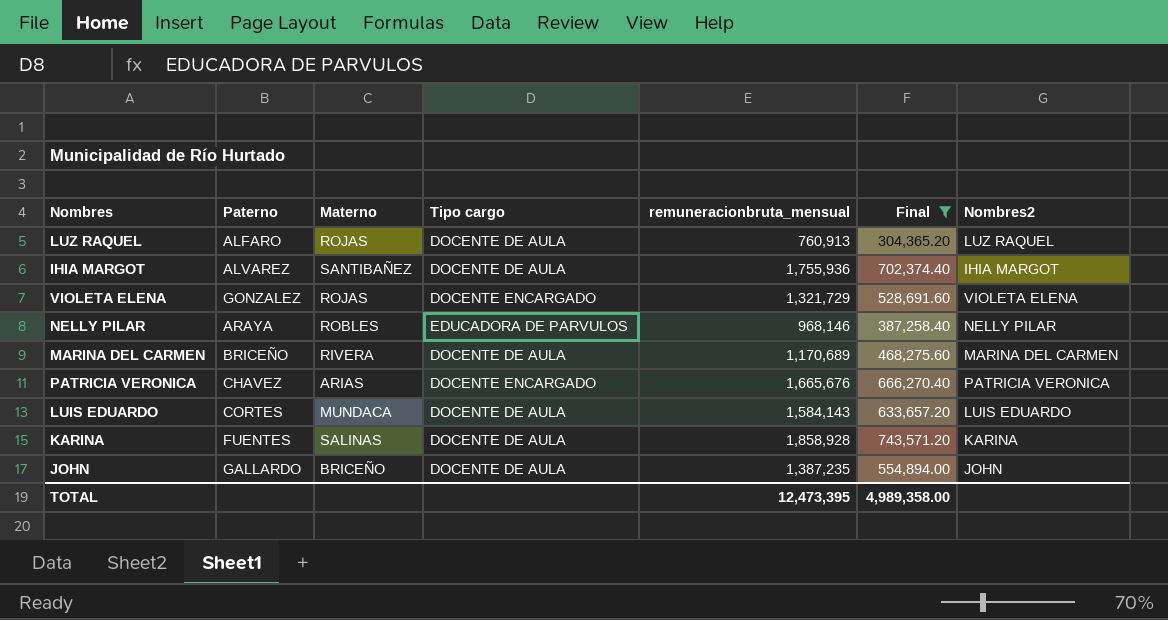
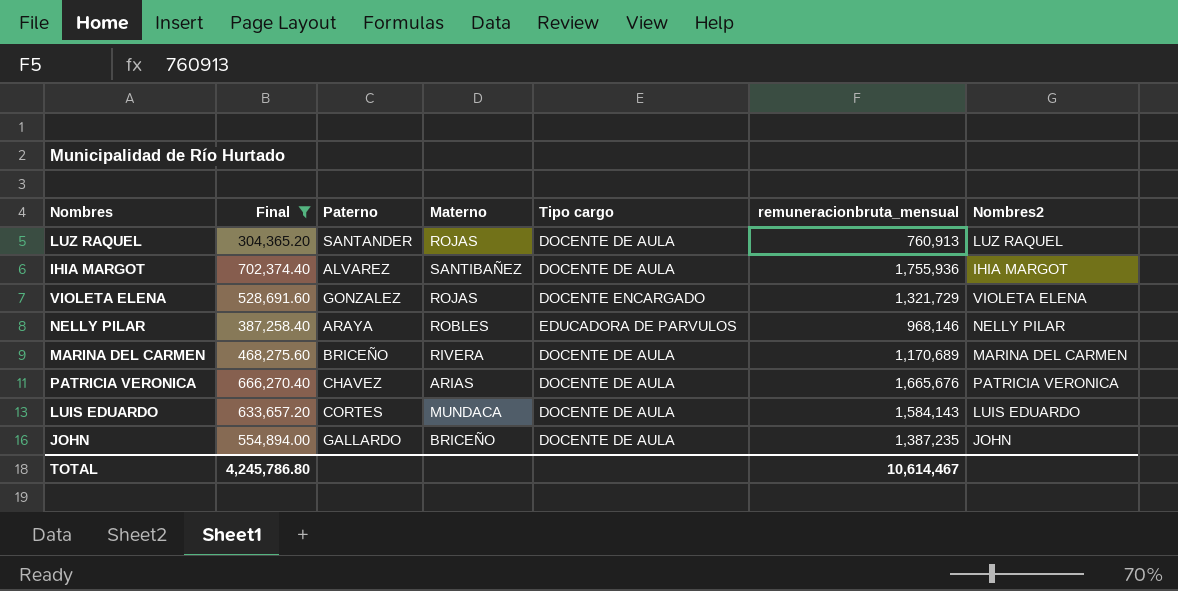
column Final | position: 6 -> 2
row KARINA: FUENTES | SALINAS | DOCENTE DE AULA | 1,858,928 | 743,571.20 | KARINA -> none
LUZ RAQUEL | Paterno: ALFARO -> SANTANDER
PATRICIA VERONICA | Tipo cargo: DOCENTE ENCARGADO -> DOCENTE DE AULA
TOTAL | Final: 4,989,358.00 -> 4,245,786.80
TOTAL | remuneracionbruta_mensual: 12,473,395 -> 10,614,467

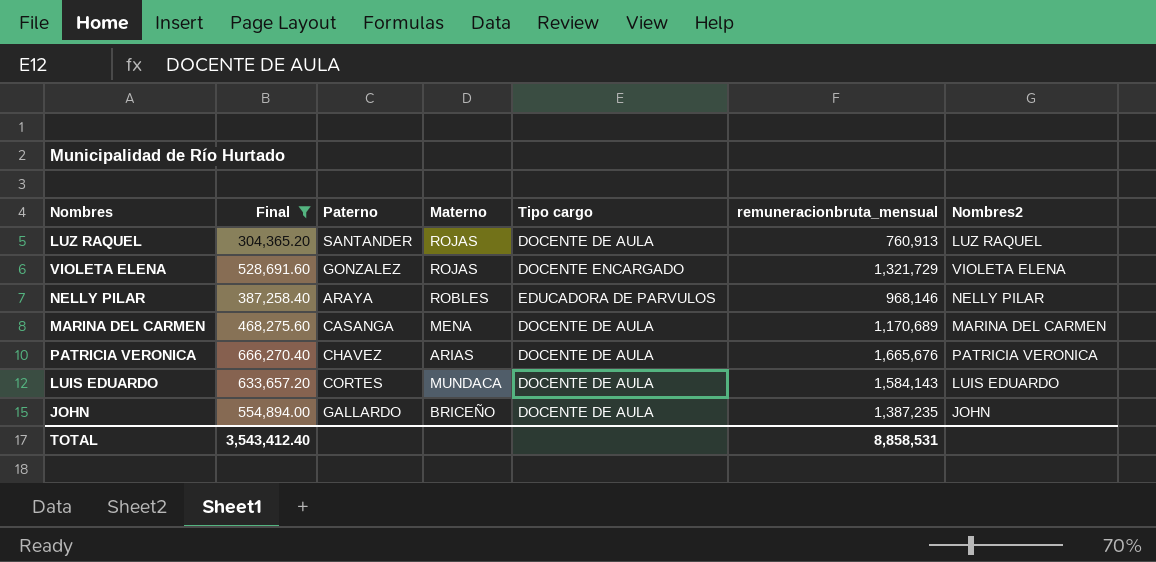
row IHIA MARGOT: 702,374.40 | ALVAREZ | SANTIBAÑEZ | DOCENTE DE AULA | 1,755,936 | IHIA MARGOT -> none
MARINA DEL CARMEN | Paterno: BRICEÑO -> CASANGA
MARINA DEL CARMEN | Materno: RIVERA -> MENA
TOTAL | Final: 4,245,786.80 -> 3,543,412.40
TOTAL | remuneracionbruta_mensual: 10,614,467 -> 8,858,531

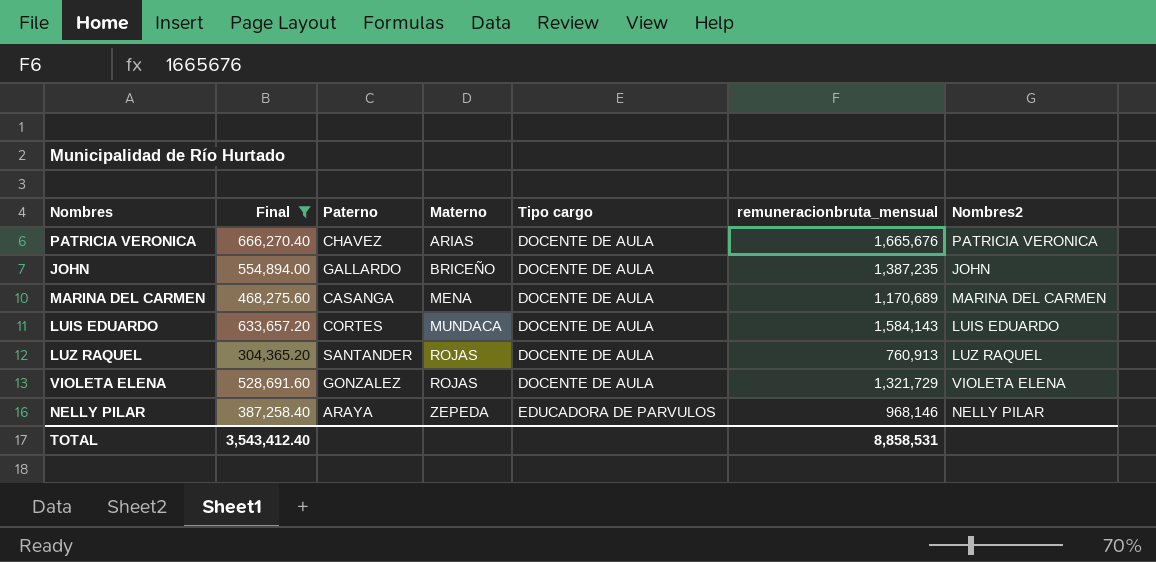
row order: none -> Materno ascending
VIOLETA ELENA | Tipo cargo: DOCENTE ENCARGADO -> DOCENTE DE AULA
NELLY PILAR | Materno: ROBLES -> ZEPEDA

